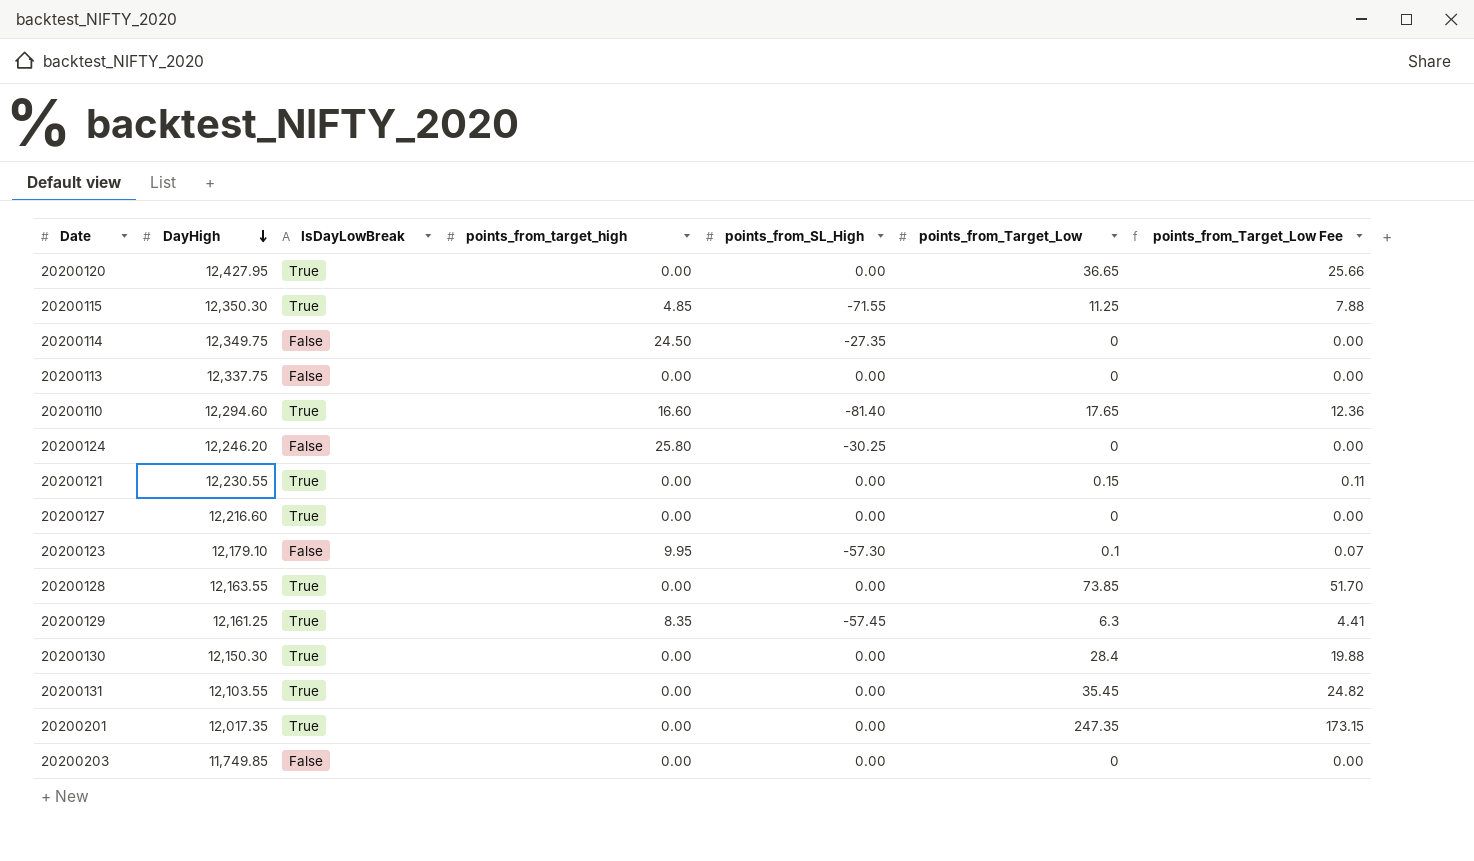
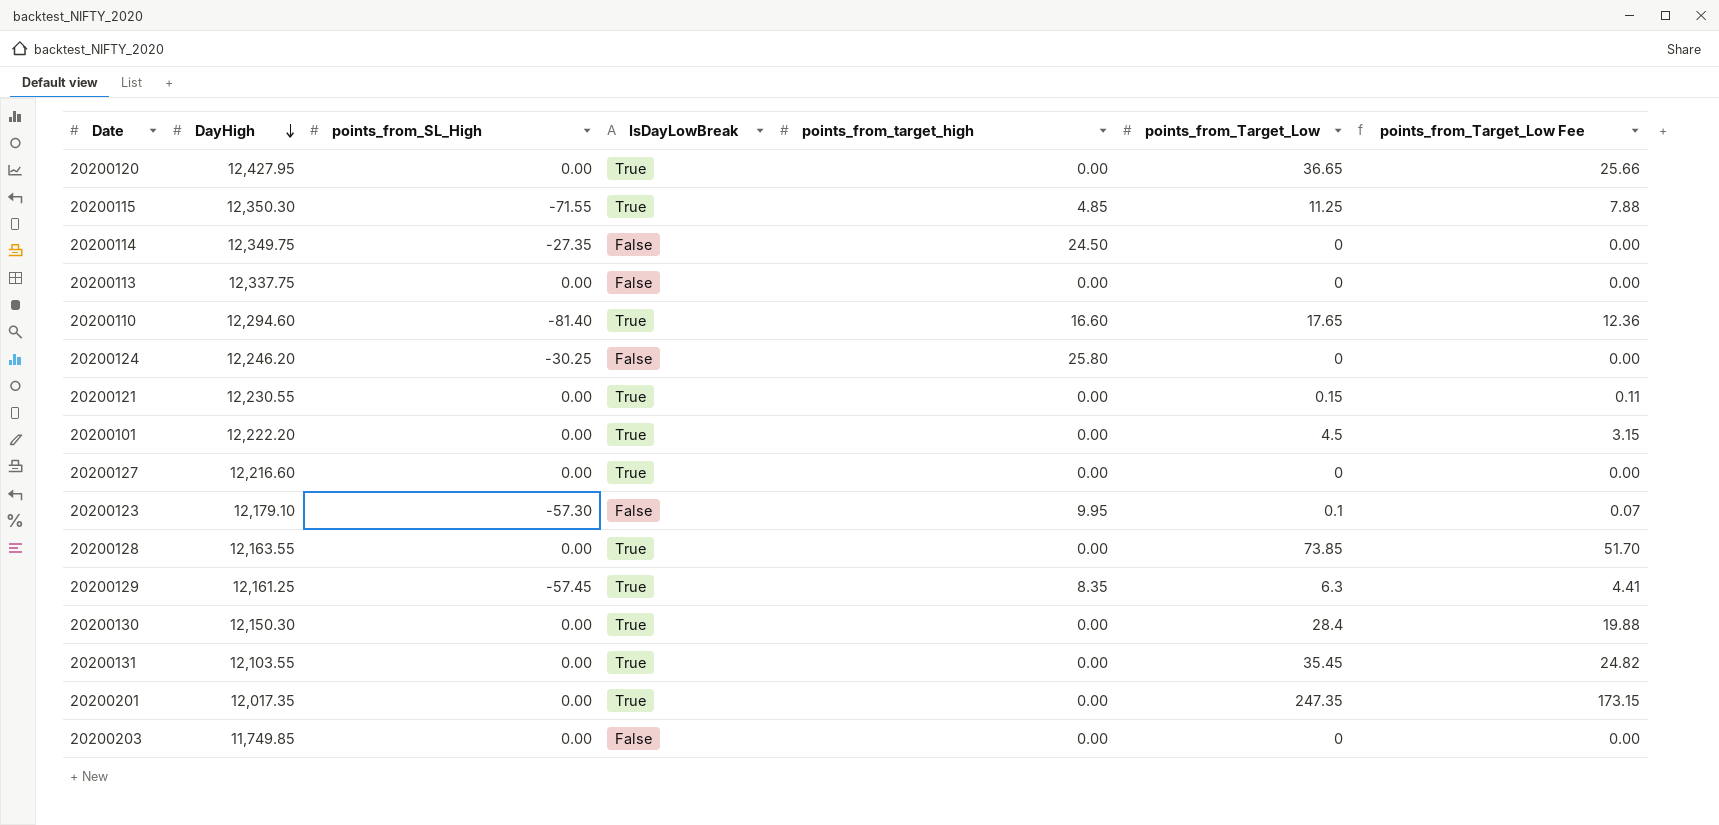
column points_from_SL_High | position: 5 -> 3
row 20200101: none -> 12,222.20 | 0.00 | True | 0.00 | 4.5 | 3.15

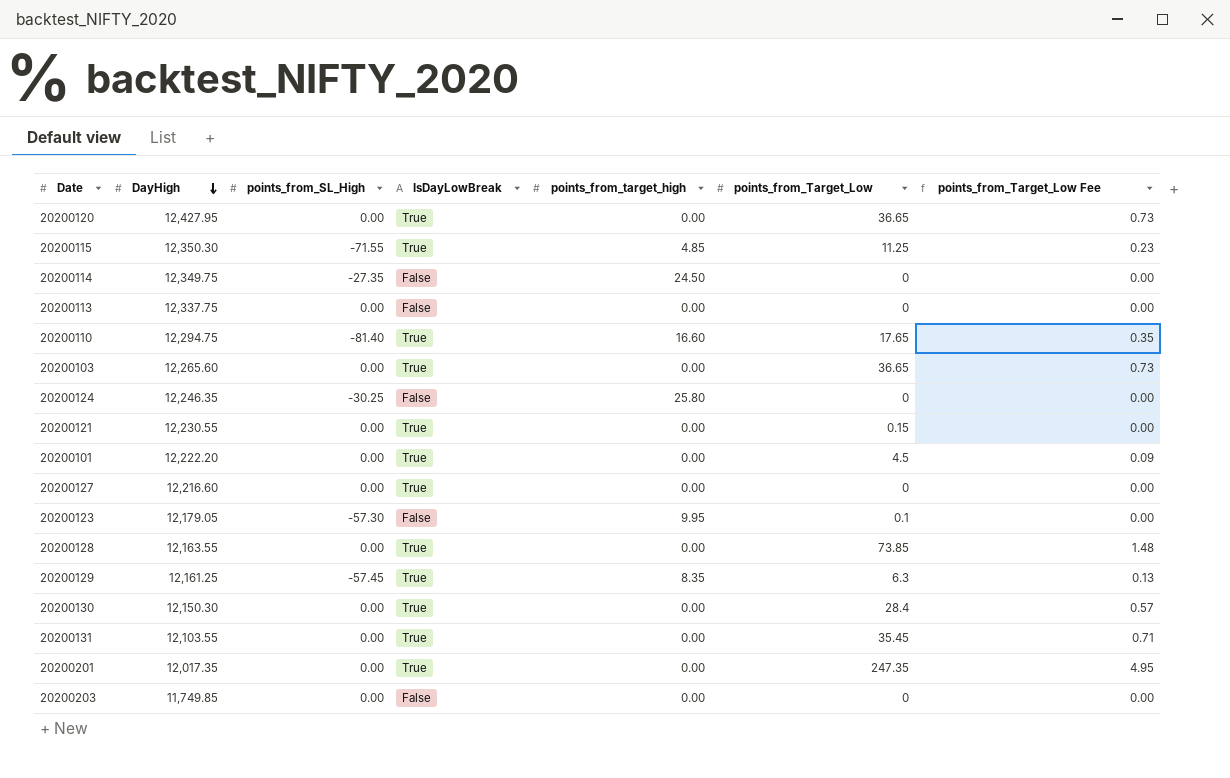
column points_from_Target_Low Fee | formula: [points_from_Target_Low] * 0.7 -> [points_from_Target_Low] * 0.02
20200110 | DayHigh: 12,294.60 -> 12,294.75
row 20200103: none -> 12,265.60 | 0.00 | True | 0.00 | 36.65 | 0.73
20200124 | DayHigh: 12,246.20 -> 12,246.35
20200123 | DayHigh: 12,179.10 -> 12,179.05

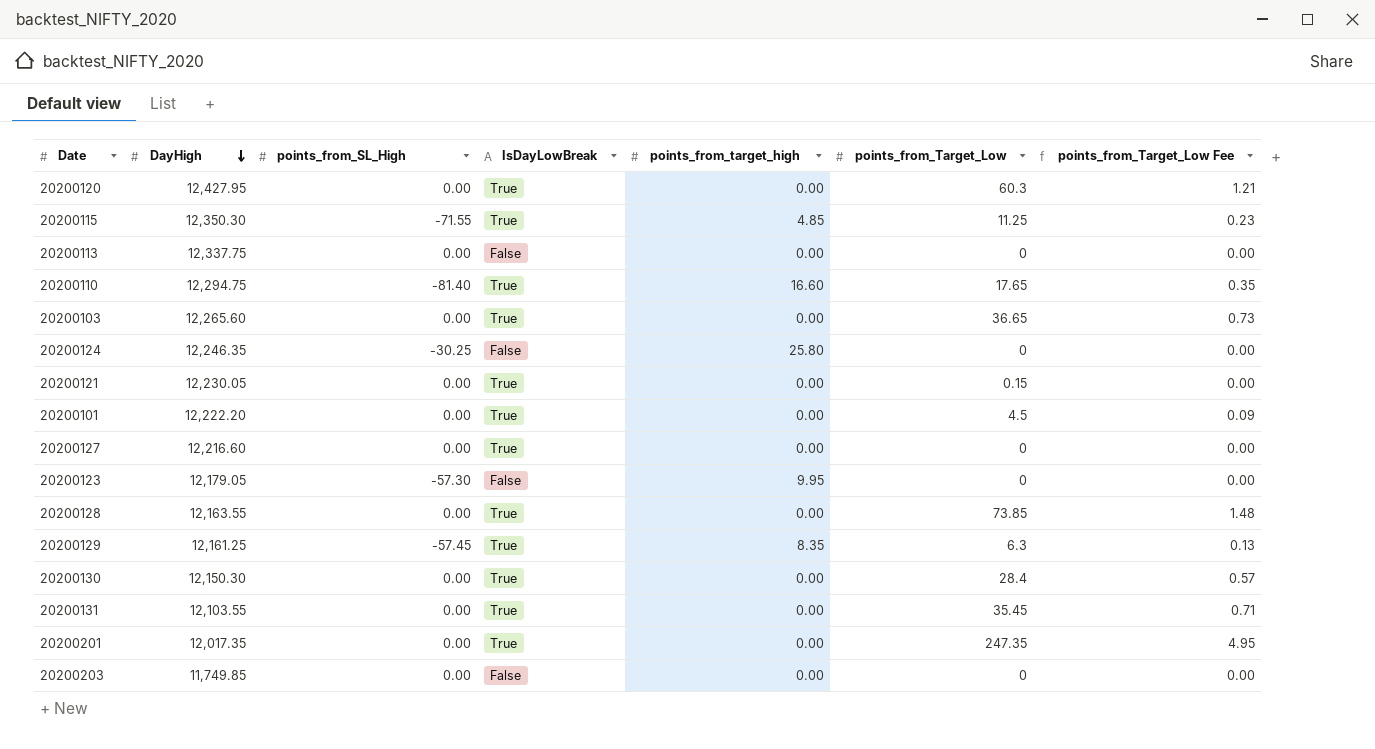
row 20200114: 12,349.75 | -27.35 | False | 24.50 | 0 | 0.00 -> none
20200120 | points_from_Target_Low: 36.65 -> 60.3
20200120 | points_from_Target_Low Fee: 0.73 -> 1.21
20200121 | DayHigh: 12,230.55 -> 12,230.05
20200123 | points_from_Target_Low: 0.1 -> 0

